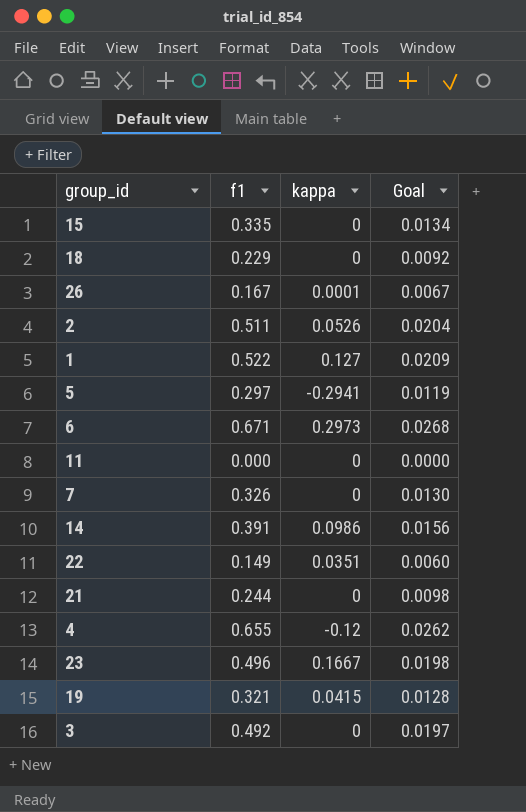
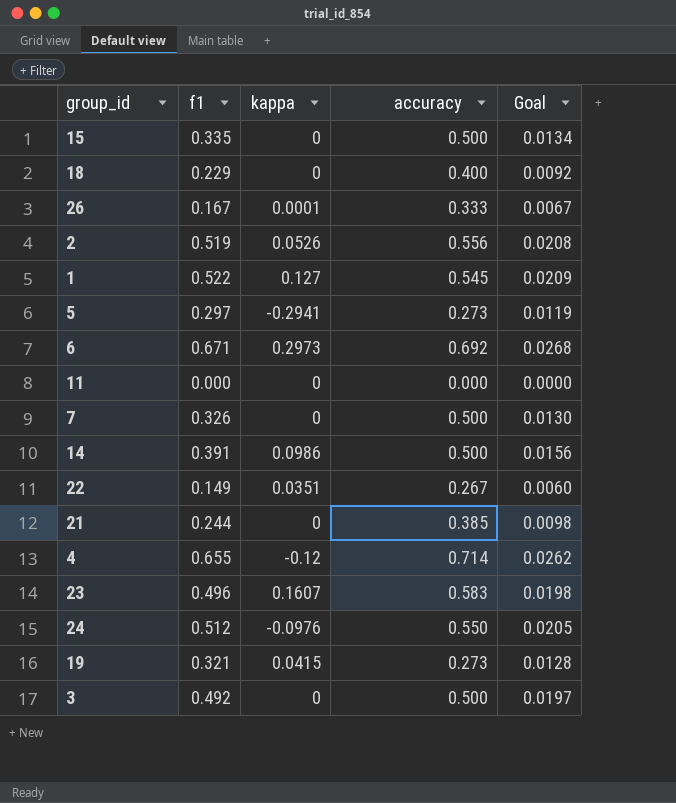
column accuracy | position: none -> 4
2 | f1: 0.511 -> 0.519
2 | Goal: 0.0204 -> 0.0208
23 | kappa: 0.1667 -> 0.1607
row 24: none -> 0.512 | -0.0976 | 0.550 | 0.0205

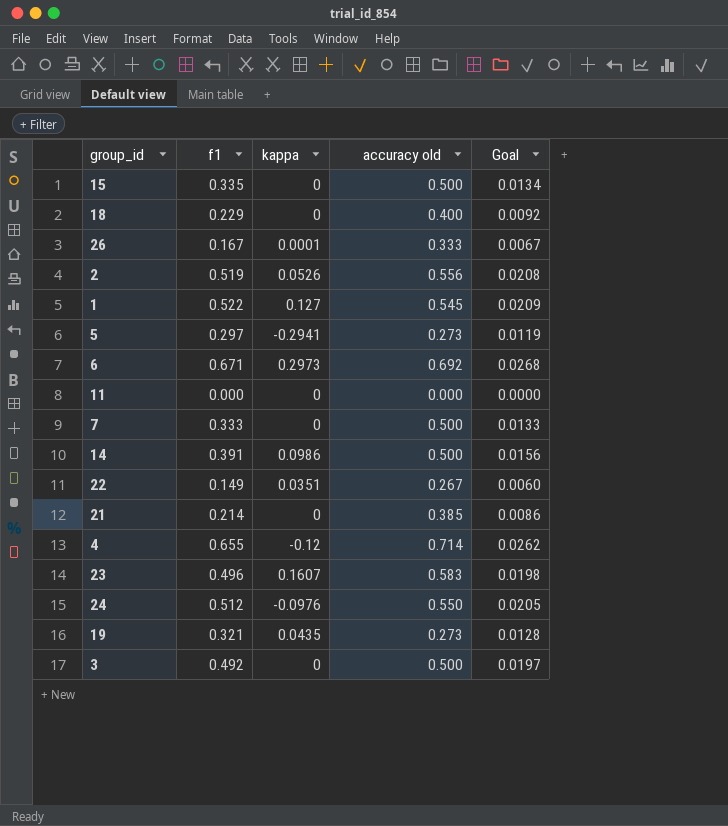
column name: accuracy -> accuracy old
7 | f1: 0.326 -> 0.333
7 | Goal: 0.0130 -> 0.0133
21 | f1: 0.244 -> 0.214
21 | Goal: 0.0098 -> 0.0086
19 | kappa: 0.0415 -> 0.0435

